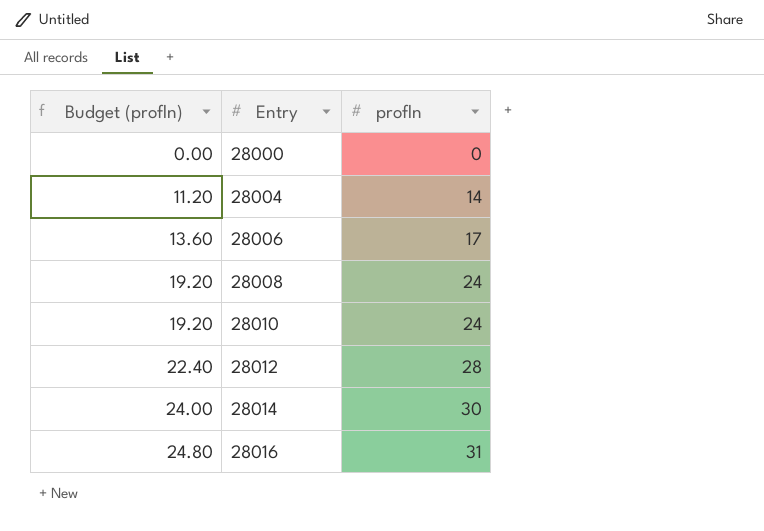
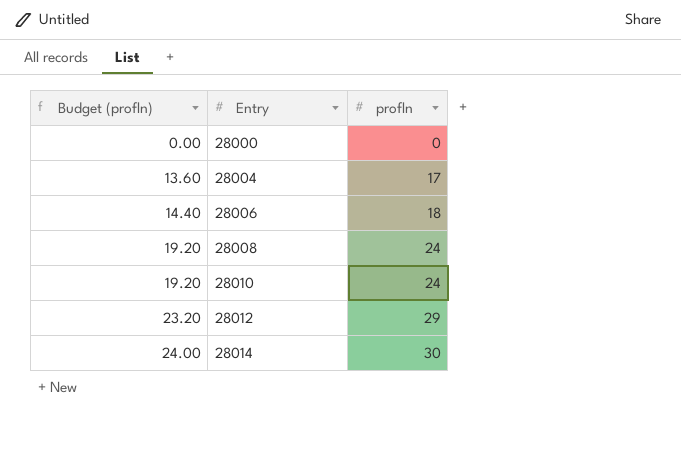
row 28016: 24.80 | 31 -> none
28004 | Budget (profln): 11.20 -> 13.60
28004 | profln: 14 -> 17
28006 | Budget (profln): 13.60 -> 14.40
28006 | profln: 17 -> 18
28012 | Budget (profln): 22.40 -> 23.20
28012 | profln: 28 -> 29

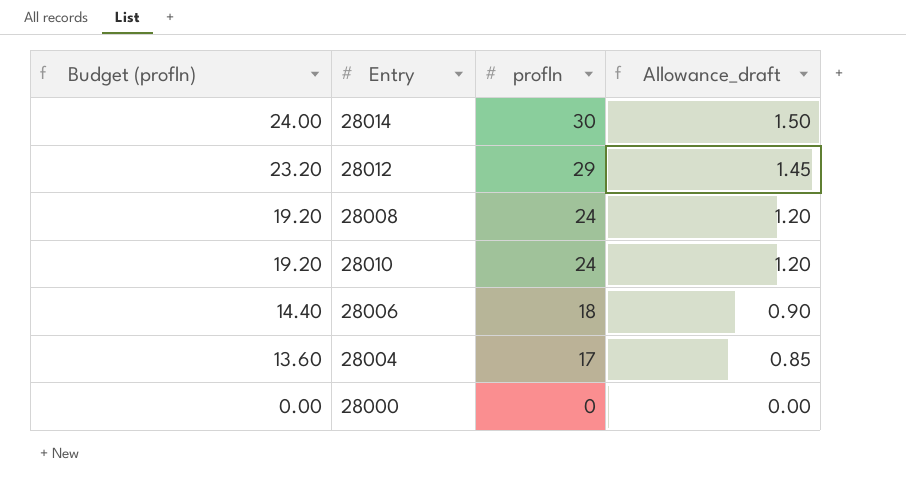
row order: Budget (profln) ascending -> Budget (profln) descending
column Allowance_draft | formula: none -> [profln] * 0.05

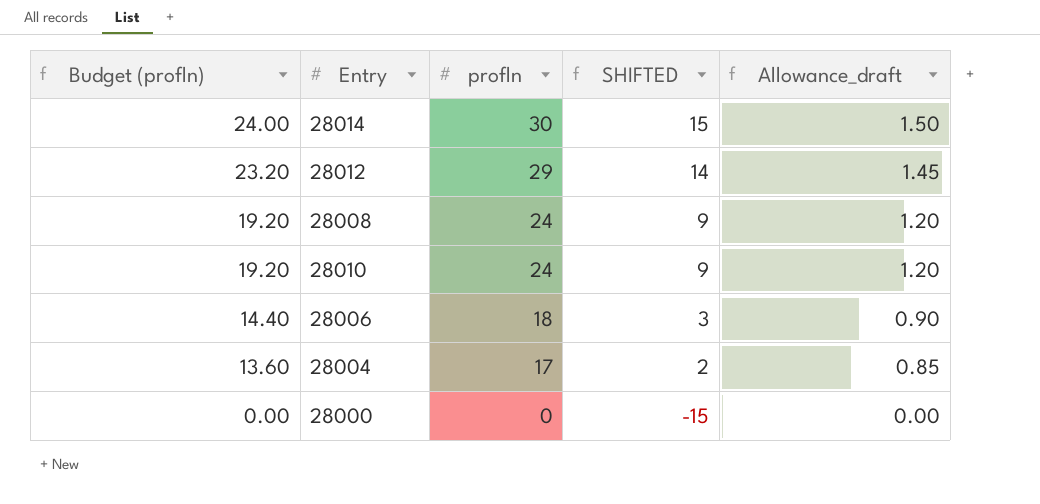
column SHIFTED | formula: none -> [profln] - 15

